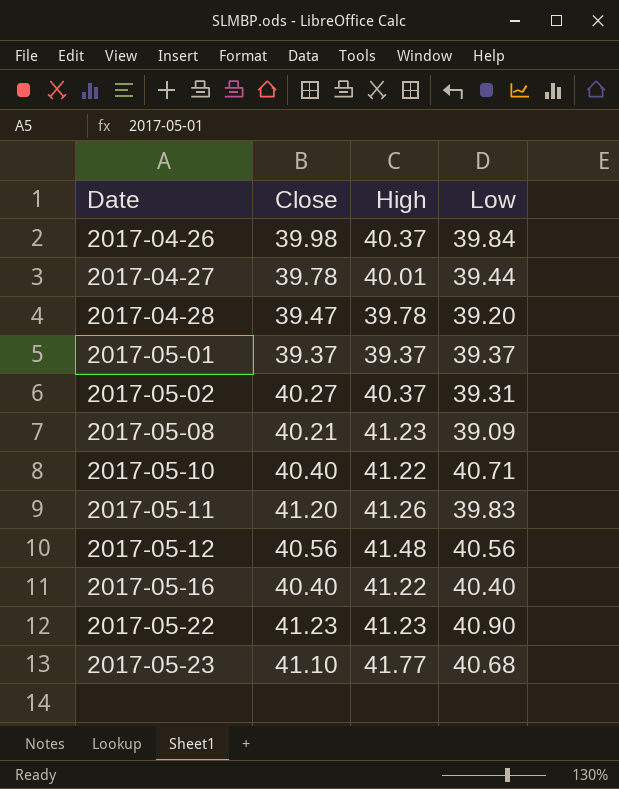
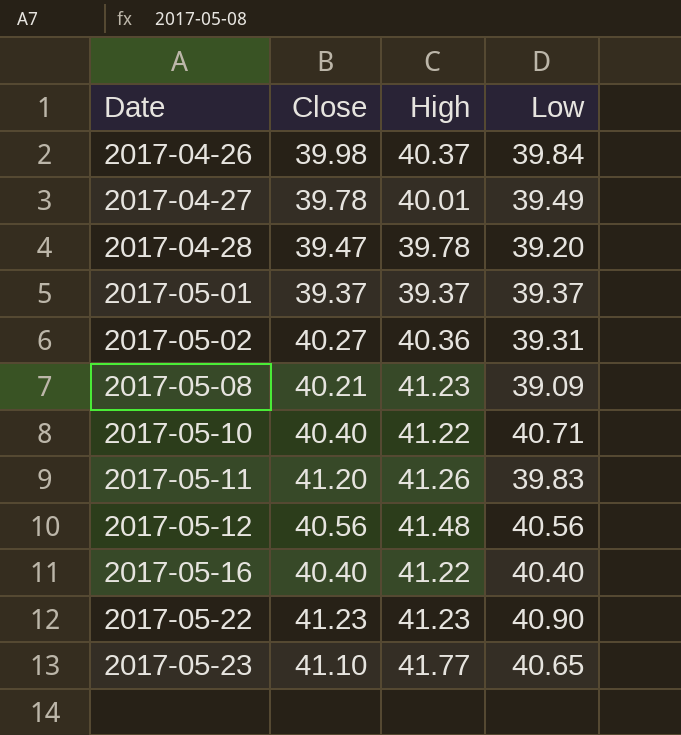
2017-04-27 | Low: 39.44 -> 39.49
2017-05-02 | High: 40.37 -> 40.36
2017-05-23 | Low: 40.68 -> 40.65

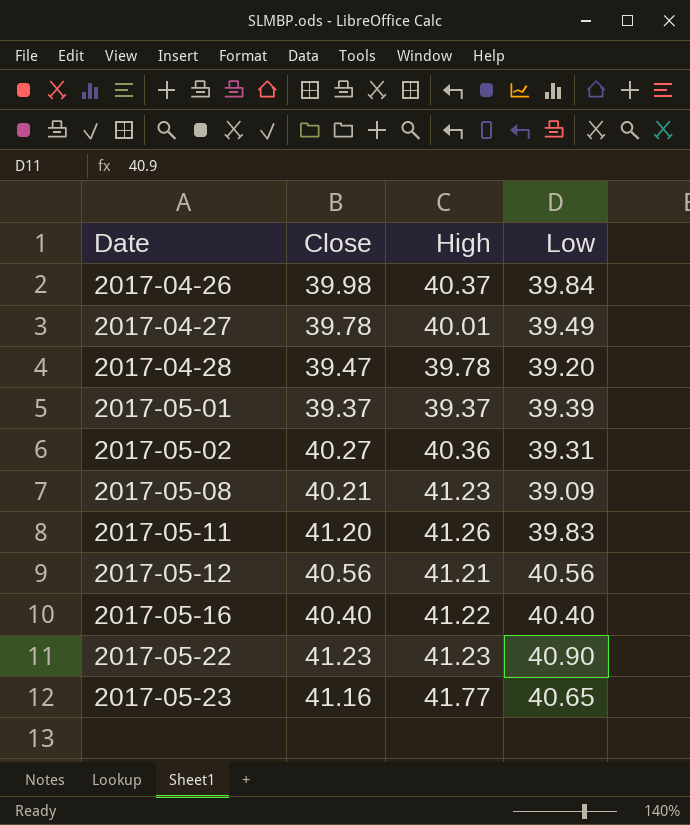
row 2017-05-10: 40.40 | 41.22 | 40.71 -> none
2017-05-01 | Low: 39.37 -> 39.39
2017-05-12 | High: 41.48 -> 41.21
2017-05-23 | Close: 41.10 -> 41.16

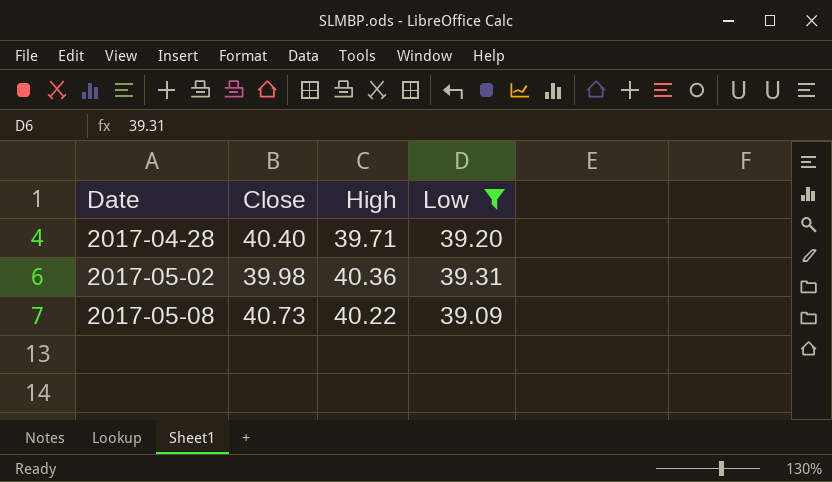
filter: none -> Low <= 39.31
2017-04-28 | Close: 39.47 -> 40.40
2017-04-28 | High: 39.78 -> 39.71
2017-05-02 | Close: 40.27 -> 39.98
2017-05-08 | Close: 40.21 -> 40.73
2017-05-08 | High: 41.23 -> 40.22

